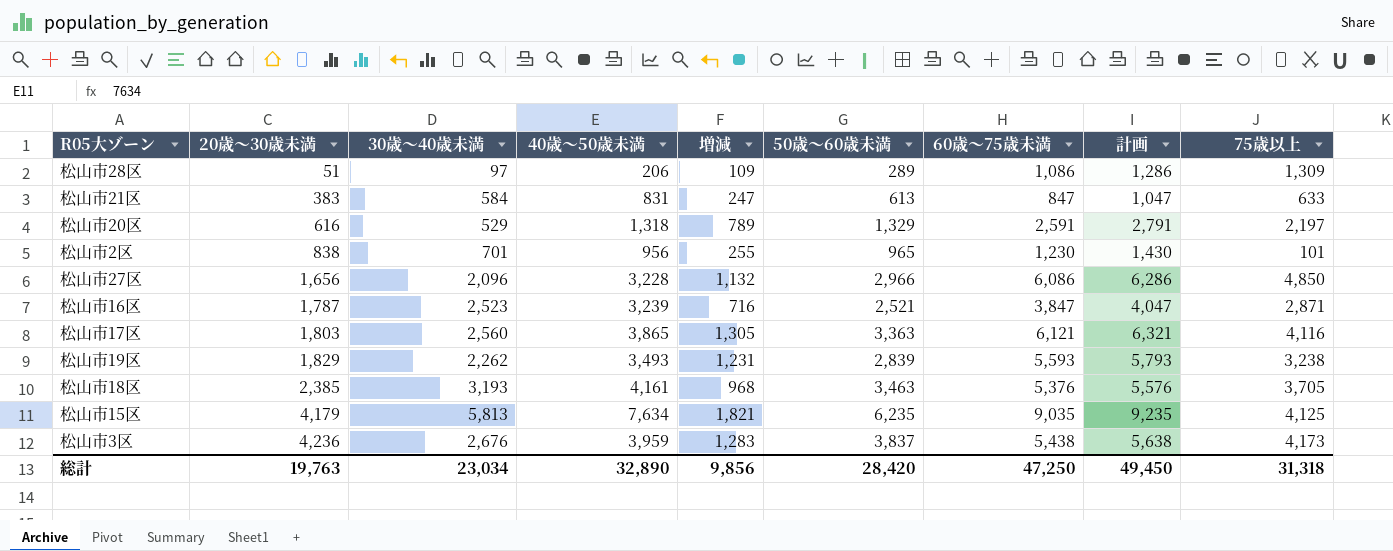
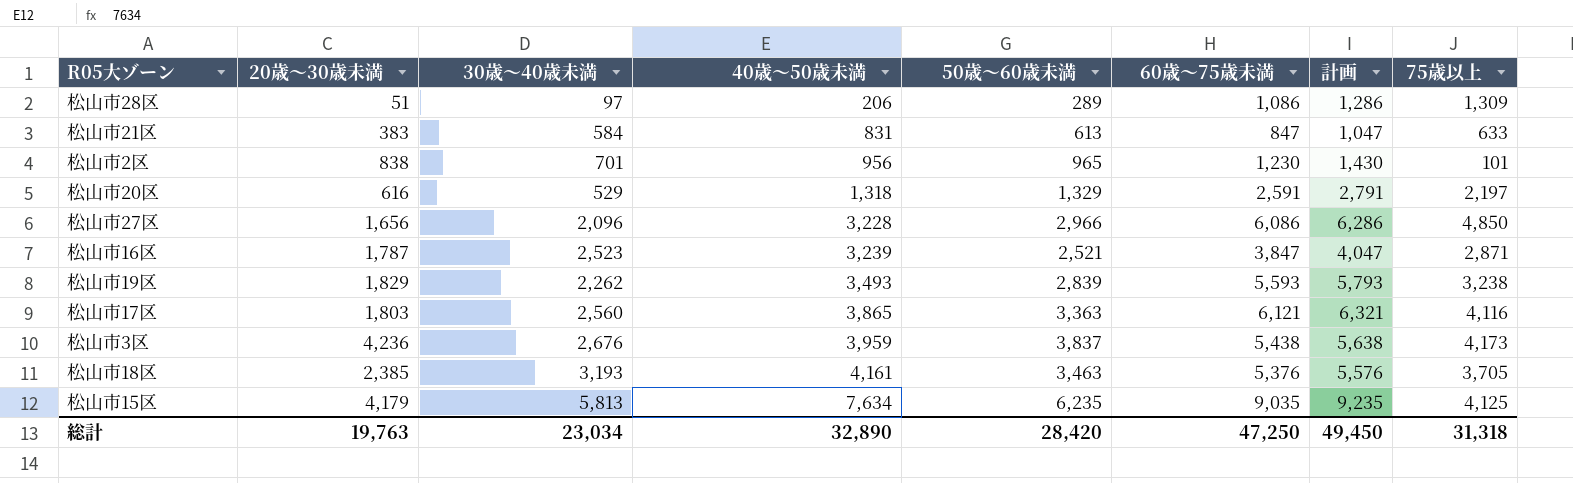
row order: 20歳〜30歳未満 ascending -> 40歳〜50歳未満 ascending
column 増減 | formula: [40歳〜50歳未満] - [30歳〜40歳未満] -> none

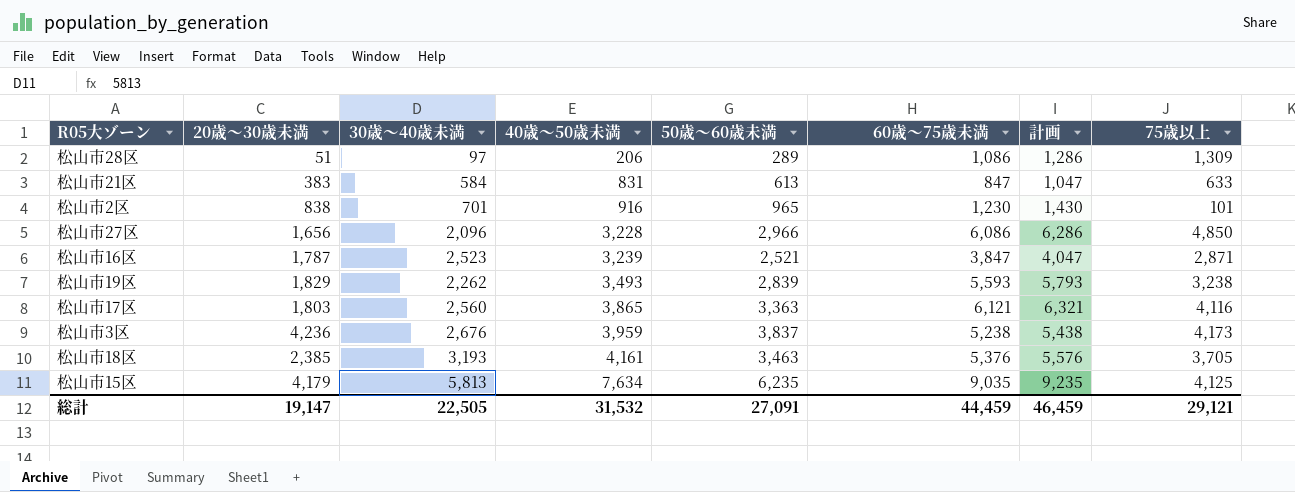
row 松山市20区: 616 | 529 | 1,318 | 1,329 | 2,591 | 2,791 | 2,197 -> none
松山市2区 | 40歳〜50歳未満: 956 -> 916
松山市3区 | 60歳〜75歳未満: 5,438 -> 5,238
松山市3区 | 計画: 5,638 -> 5,438
総計 | 20歳〜30歳未満: 19,763 -> 19,147
総計 | 30歳〜40歳未満: 23,034 -> 22,505
総計 | 40歳〜50歳未満: 32,890 -> 31,532
総計 | 50歳〜60歳未満: 28,420 -> 27,091
総計 | 60歳〜75歳未満: 47,250 -> 44,459
総計 | 計画: 49,450 -> 46,459
総計 | 75歳以上: 31,318 -> 29,121

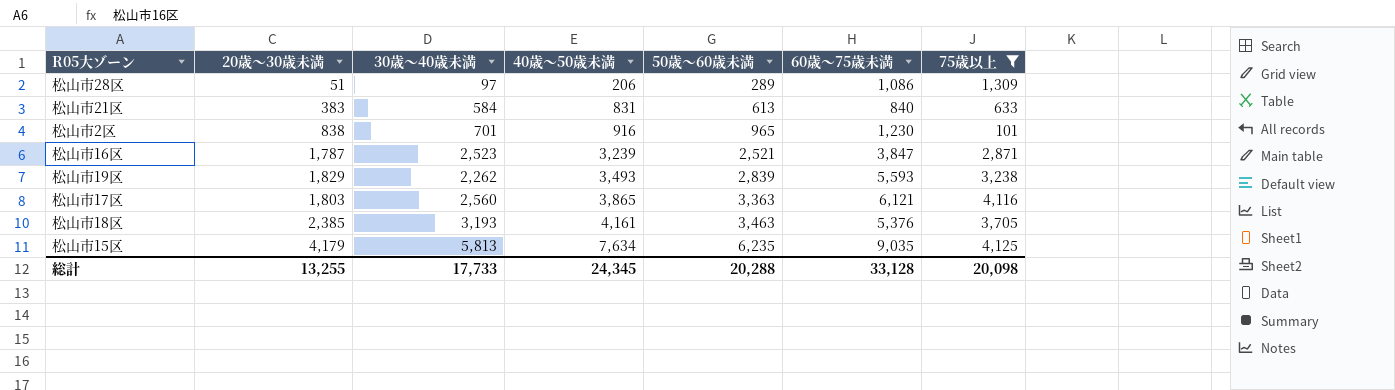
filter: none -> 75歳以上 <= 4,125
column 計画 | formula: [60歳〜75歳未満] + 200 -> none
松山市21区 | 60歳〜75歳未満: 847 -> 840
総計 | 20歳〜30歳未満: 19,147 -> 13,255
総計 | 30歳〜40歳未満: 22,505 -> 17,733
総計 | 40歳〜50歳未満: 31,532 -> 24,345
総計 | 50歳〜60歳未満: 27,091 -> 20,288
総計 | 60歳〜75歳未満: 44,459 -> 33,128
総計 | 75歳以上: 29,121 -> 20,098

